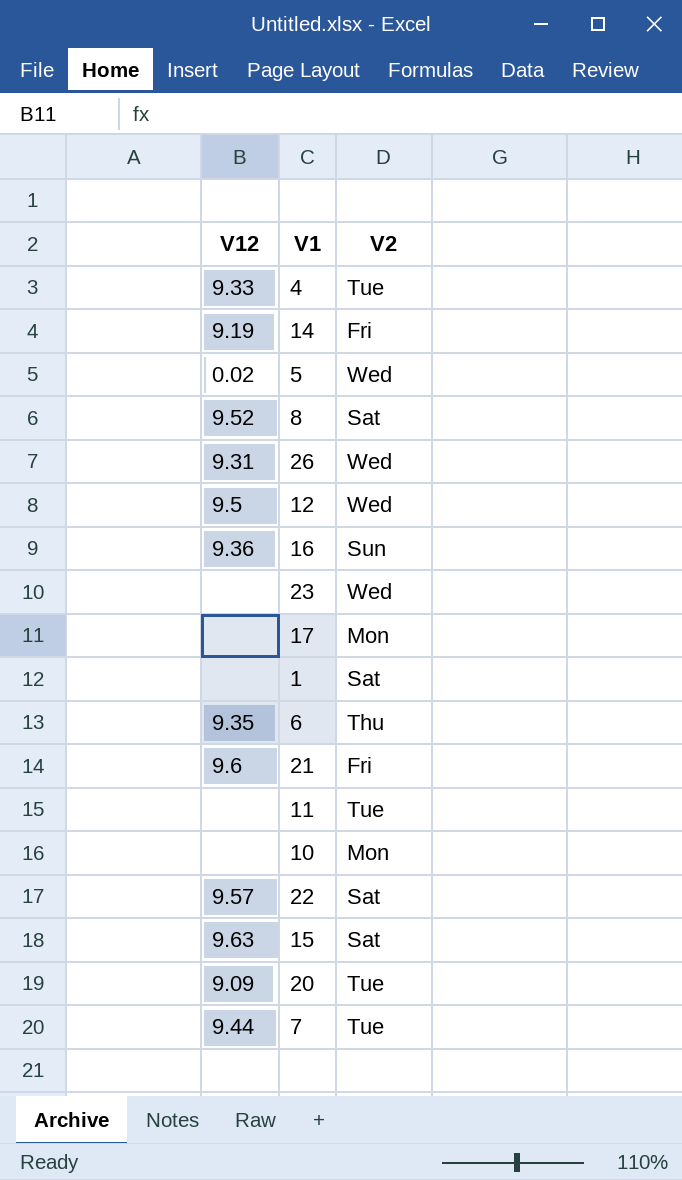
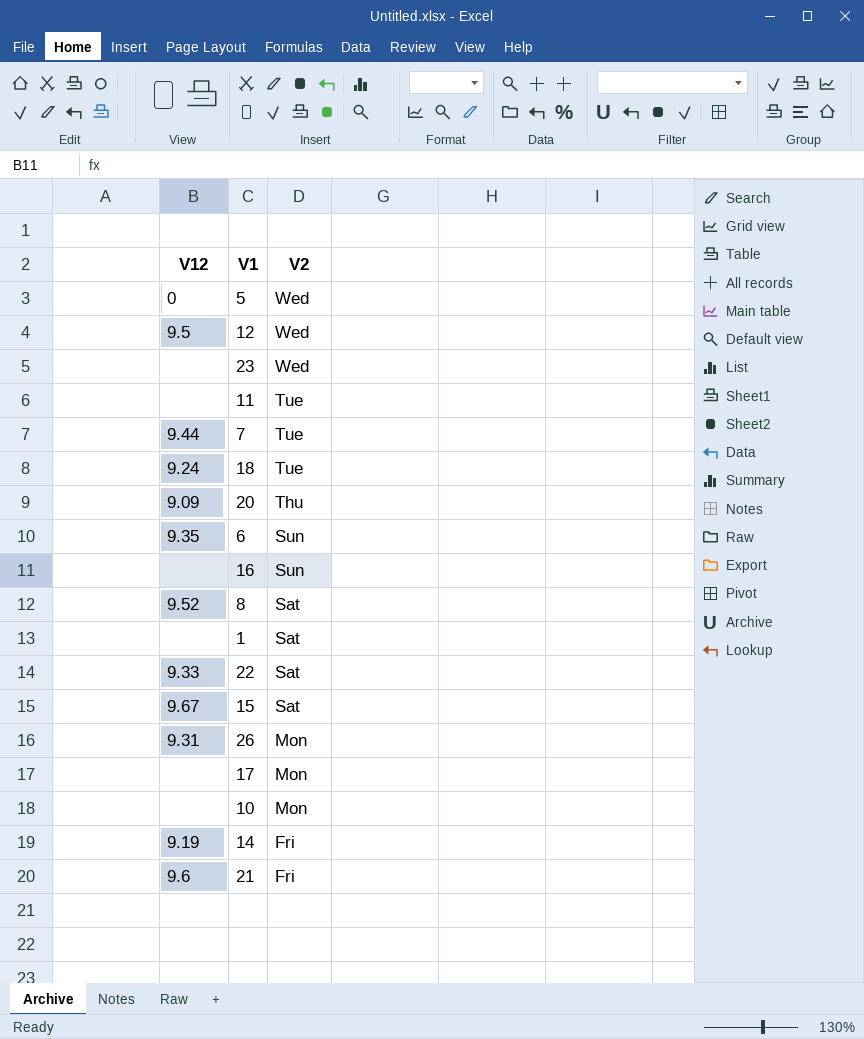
row order: none -> V2 descending
row 4: 9.33 | Tue -> none
5 | V12: 0.02 -> 0
row 18: none -> 9.24 | Tue
20 | V2: Tue -> Thu
6 | V2: Thu -> Sun
16 | V12: 9.36 -> none
22 | V12: 9.57 -> 9.33
15 | V12: 9.63 -> 9.67
26 | V2: Wed -> Mon

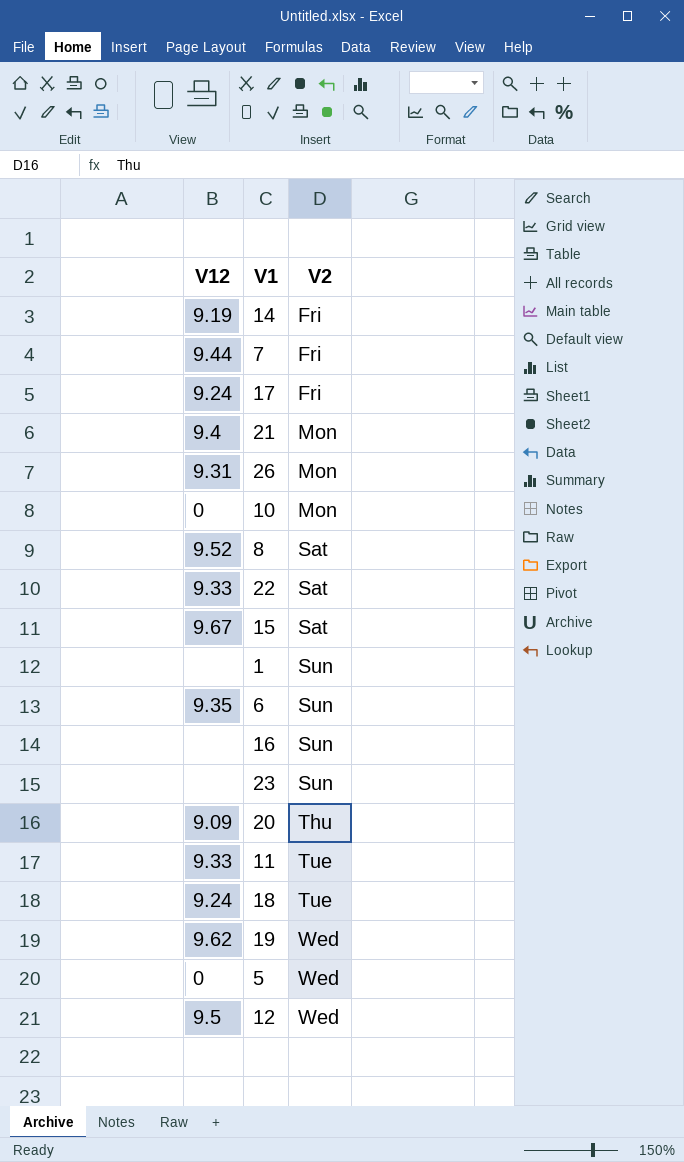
row order: V2 descending -> V2 ascending
7 | V2: Tue -> Fri
17 | V12: none -> 9.24
17 | V2: Mon -> Fri
21 | V12: 9.6 -> 9.4
21 | V2: Fri -> Mon
10 | V12: none -> 0
1 | V2: Sat -> Sun
23 | V2: Wed -> Sun
11 | V12: none -> 9.33
row 19: none -> 9.62 | Wed

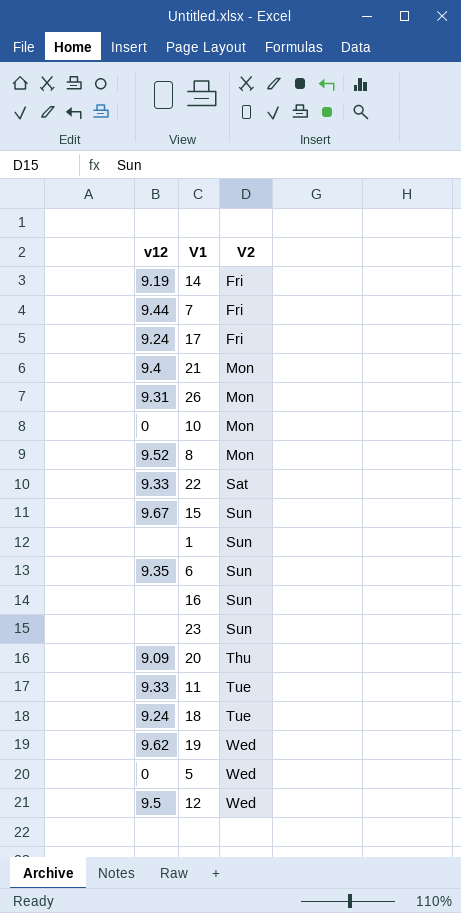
column name: V12 -> v12
8 | V2: Sat -> Mon
15 | V2: Sat -> Sun

